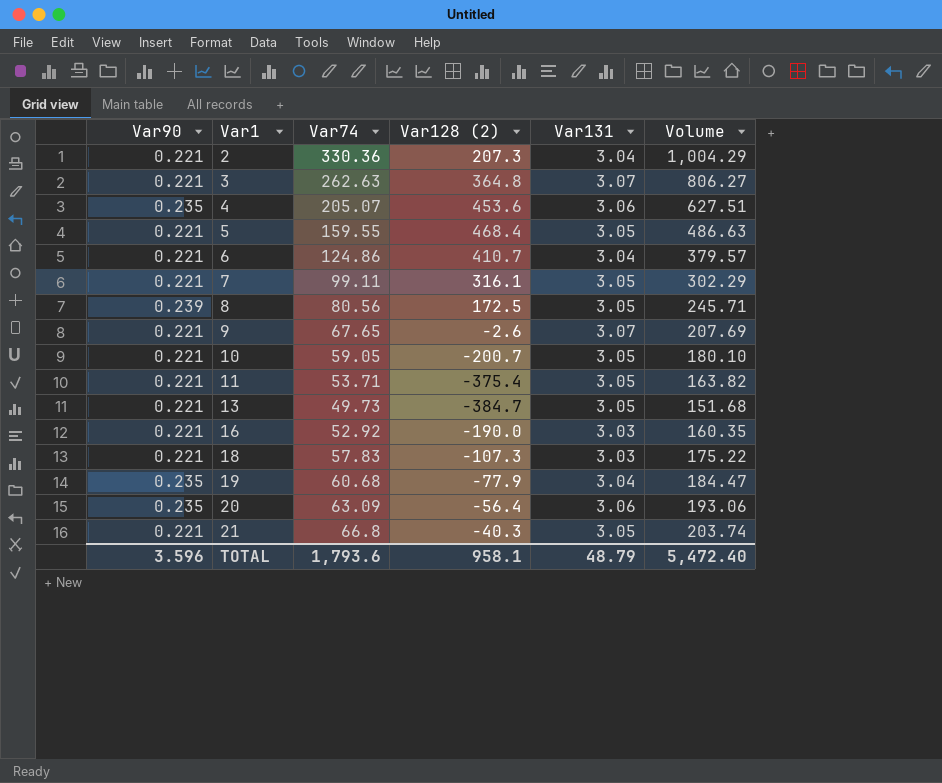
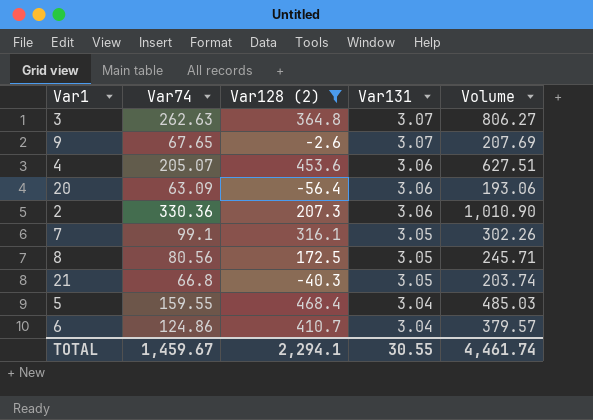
filter: none -> Var128 (2) >= -56.4
row order: Var1 ascending -> Var131 descending
column Var90 | position: 1 -> none
2 | Var131: 3.04 -> 3.06
2 | Volume: 1,004.29 -> 1,010.90
7 | Var74: 99.11 -> 99.1
7 | Volume: 302.29 -> 302.26
5 | Var131: 3.05 -> 3.04
5 | Volume: 486.63 -> 485.03
TOTAL | Var74: 1,793.6 -> 1,459.67
TOTAL | Var128 (2): 958.1 -> 2,294.1
TOTAL | Var131: 48.79 -> 30.55
TOTAL | Volume: 5,472.40 -> 4,461.74

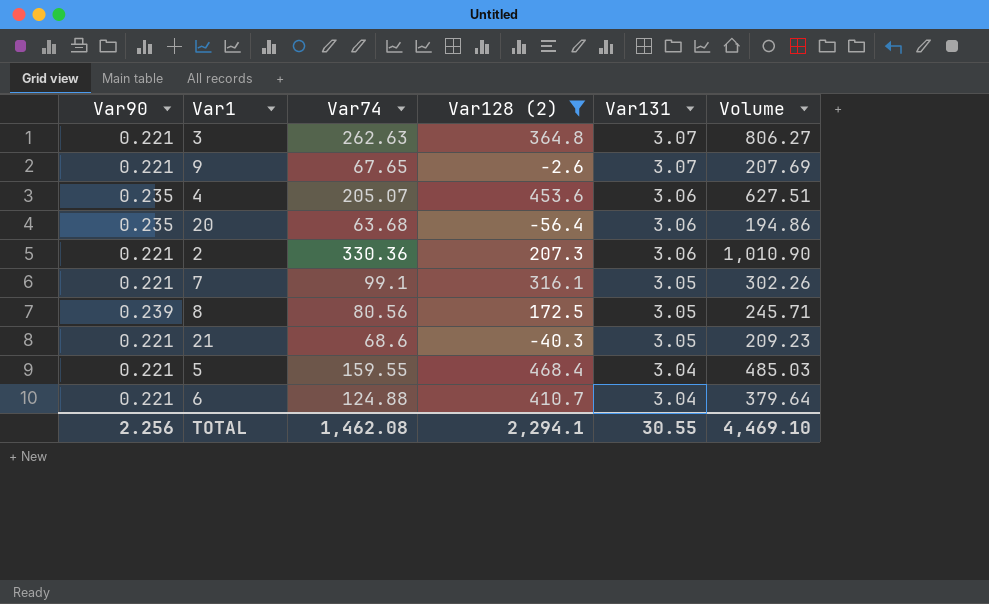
column Var90 | position: none -> 1
20 | Var74: 63.09 -> 63.68
20 | Volume: 193.06 -> 194.86
21 | Var74: 66.8 -> 68.6
21 | Volume: 203.74 -> 209.23
6 | Var74: 124.86 -> 124.88
6 | Volume: 379.57 -> 379.64
TOTAL | Var74: 1,459.67 -> 1,462.08
TOTAL | Volume: 4,461.74 -> 4,469.10

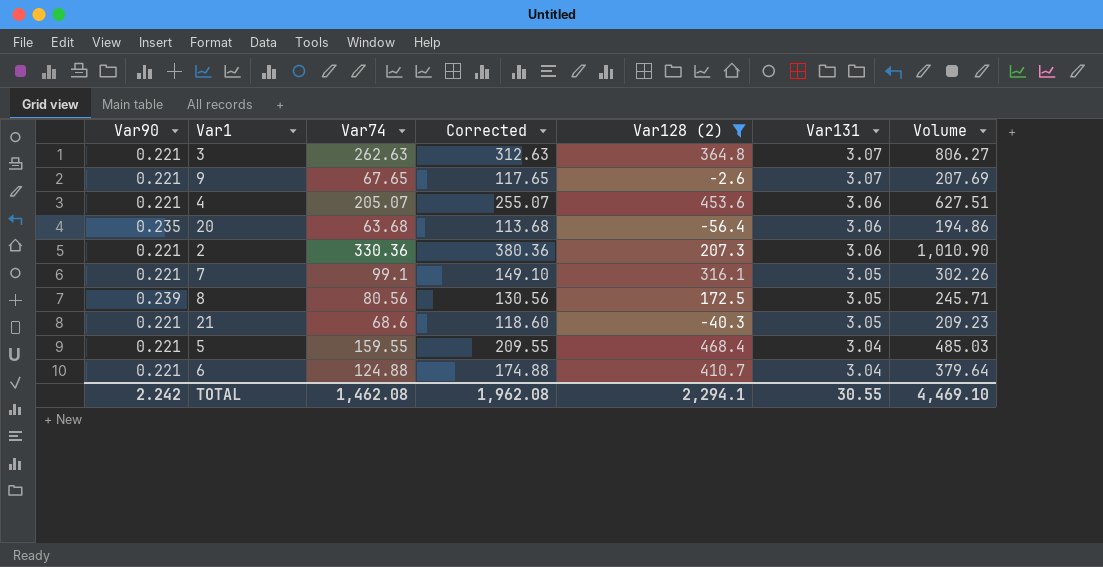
column Corrected | formula: none -> [Var74] + 50
4 | Var90: 0.235 -> 0.221
TOTAL | Var90: 2.256 -> 2.242

